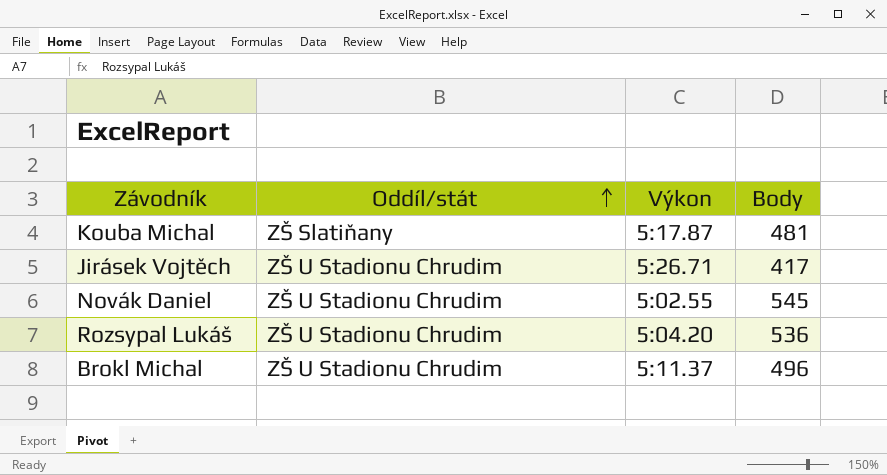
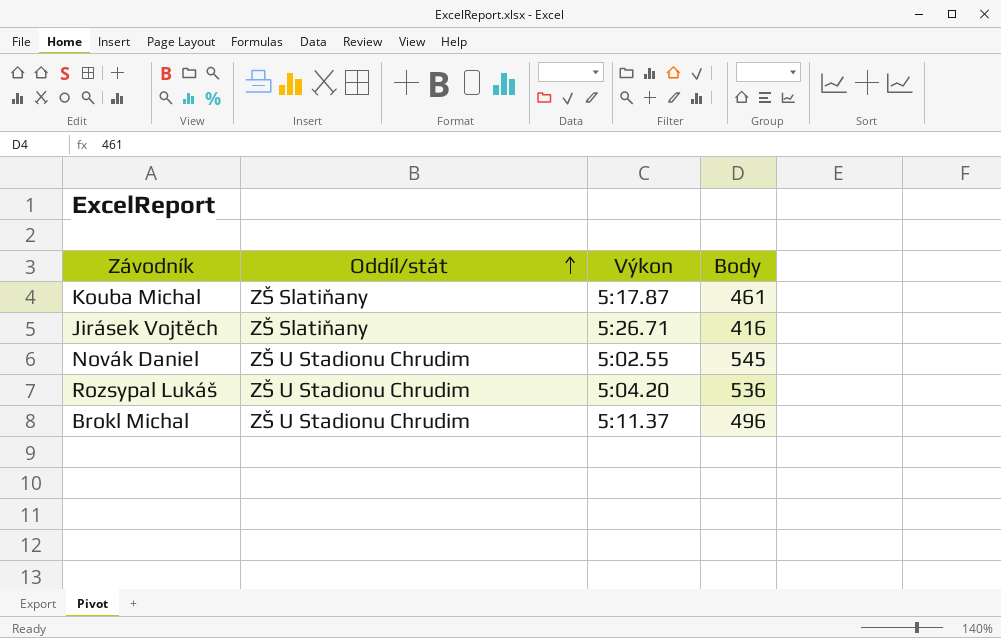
Kouba Michal | Body: 481 -> 461
Jirásek Vojtěch | Oddíl/stát: ZŠ U Stadionu Chrudim -> ZŠ Slatiňany
Jirásek Vojtěch | Body: 417 -> 416

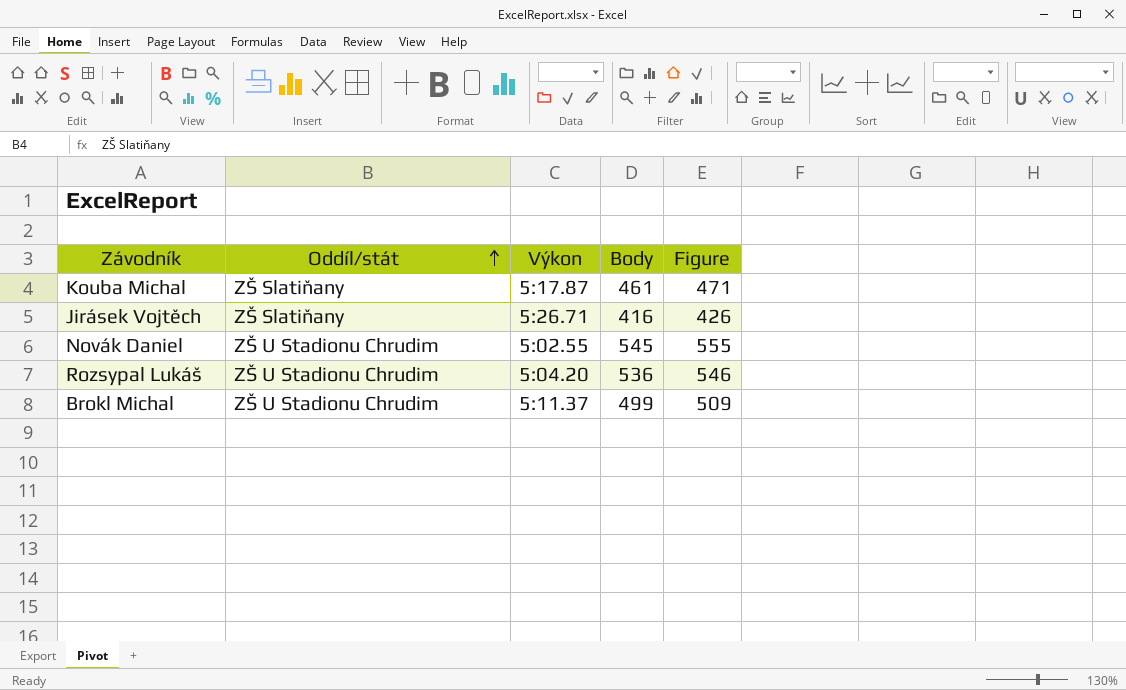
column Figure | formula: none -> [Body] + 10
Brokl Michal | Body: 496 -> 499

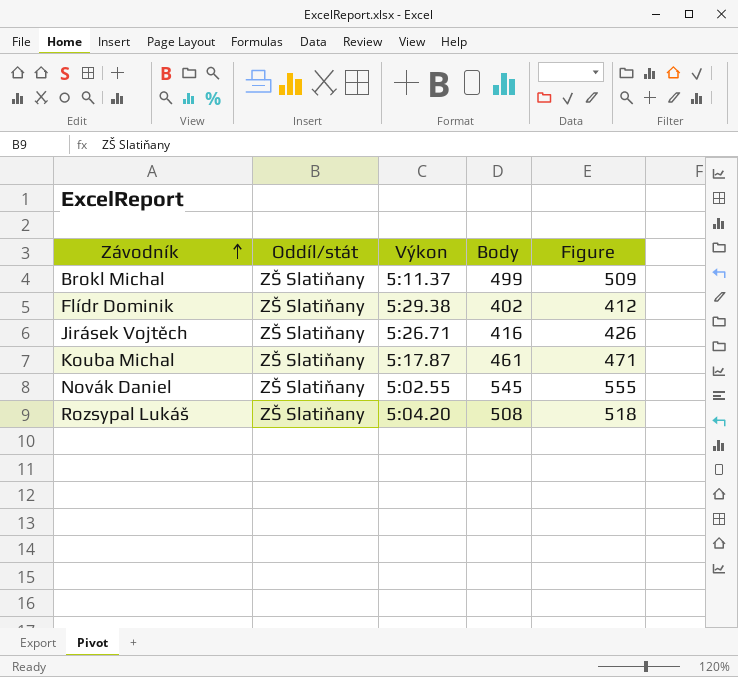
row order: Oddíl/stát ascending -> Závodník ascending
Brokl Michal | Oddíl/stát: ZŠ U Stadionu Chrudim -> ZŠ Slatiňany
row Flídr Dominik: none -> ZŠ Slatiňany | 5:29.38 | 402 | 412
Novák Daniel | Oddíl/stát: ZŠ U Stadionu Chrudim -> ZŠ Slatiňany
Rozsypal Lukáš | Oddíl/stát: ZŠ U Stadionu Chrudim -> ZŠ Slatiňany
Rozsypal Lukáš | Body: 536 -> 508
Rozsypal Lukáš | Figure: 546 -> 518

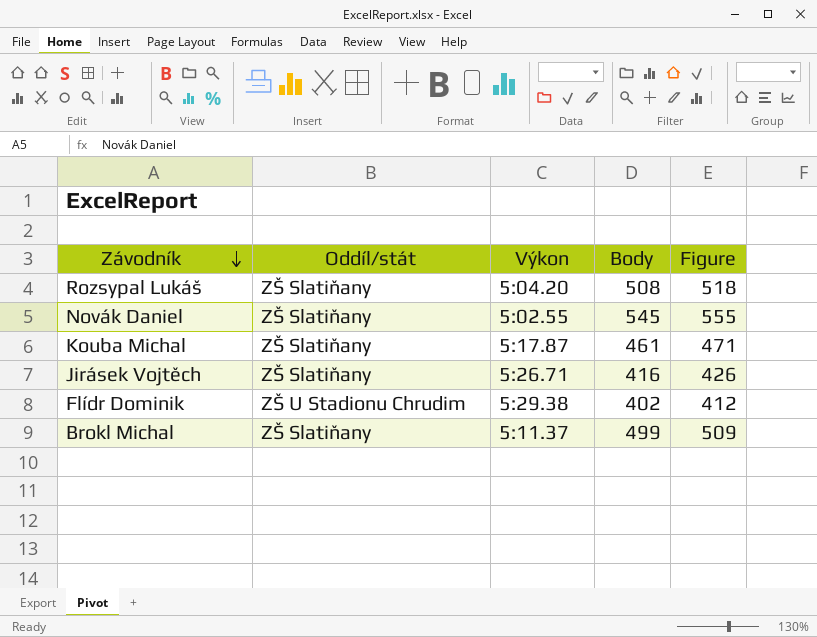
row order: Závodník ascending -> Závodník descending
Flídr Dominik | Oddíl/stát: ZŠ Slatiňany -> ZŠ U Stadionu Chrudim

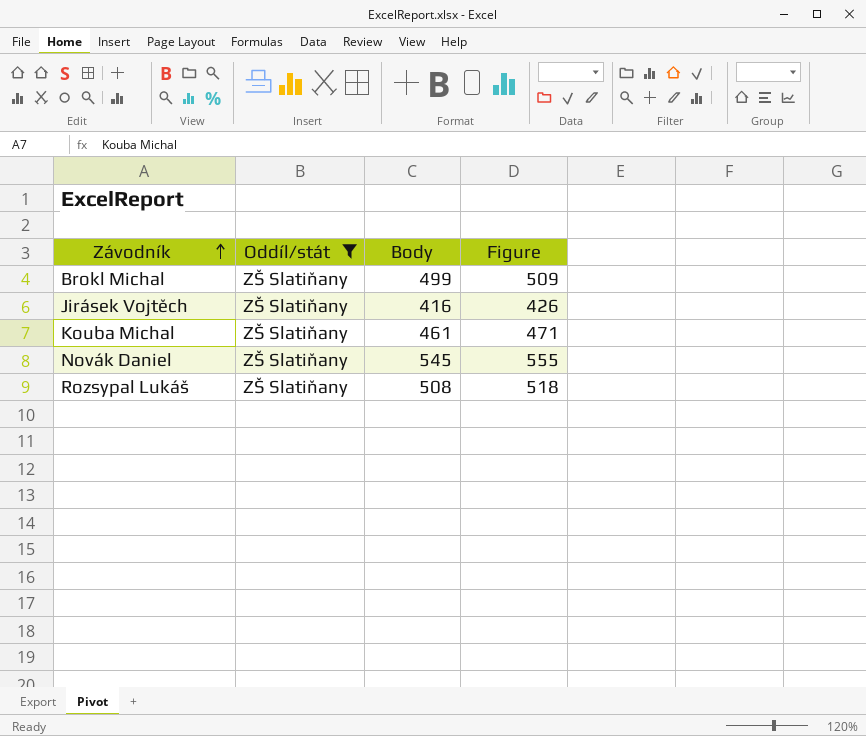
filter: none -> Oddíl/stát = ZŠ Slatiňany
row order: Závodník descending -> Závodník ascending
column Výkon | position: 3 -> none

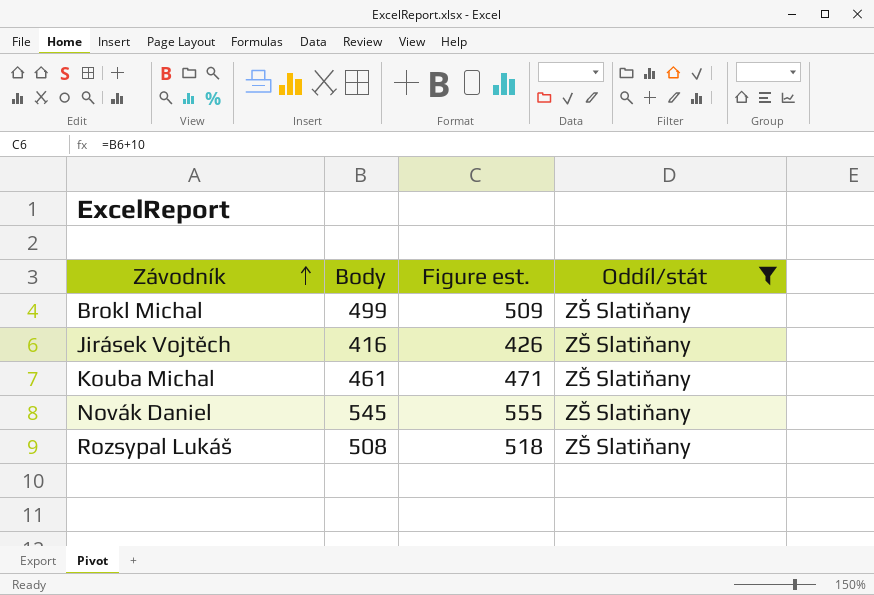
column name: Figure -> Figure est.
column Oddíl/stát | position: 2 -> 4

